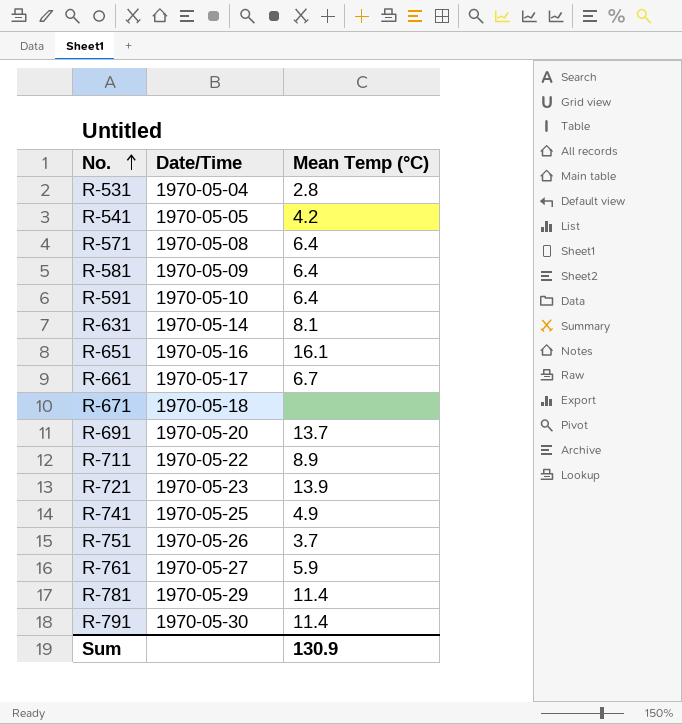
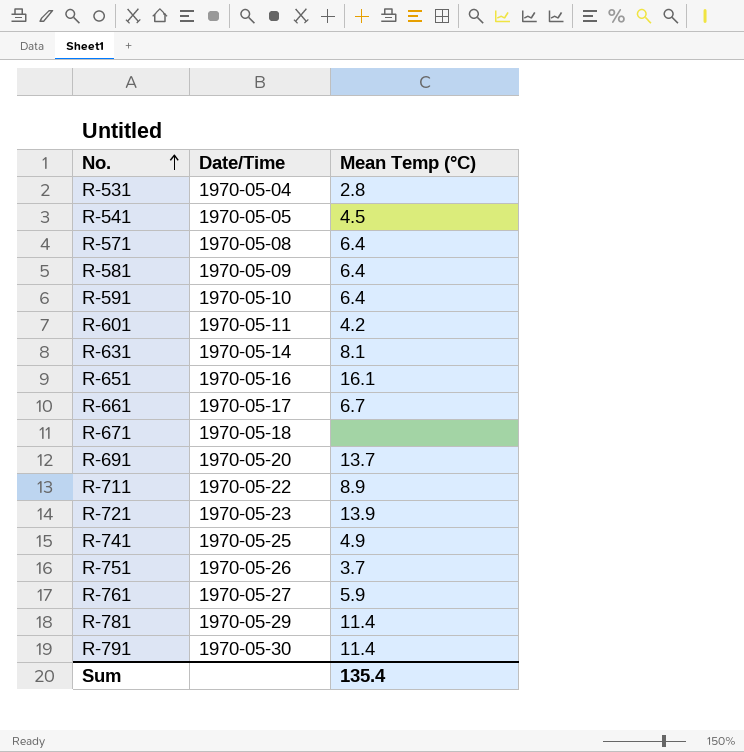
R-541 | Mean Temp (°C): 4.2 -> 4.5
row R-601: none -> 1970-05-11 | 4.2
Sum | Mean Temp (°C): 130.9 -> 135.4

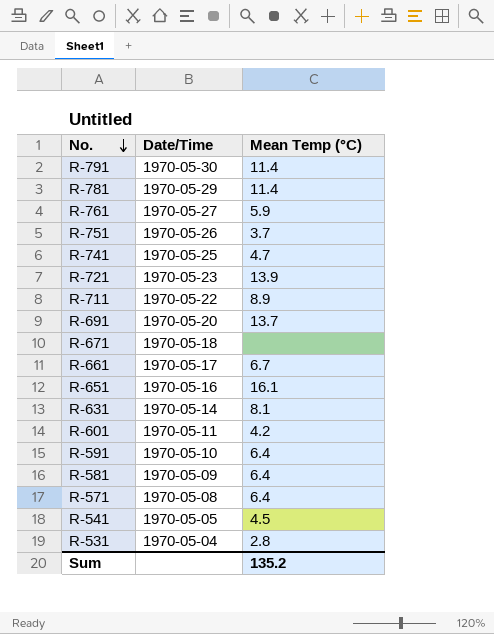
row order: No. ascending -> No. descending
R-741 | Mean Temp (°C): 4.9 -> 4.7
Sum | Mean Temp (°C): 135.4 -> 135.2

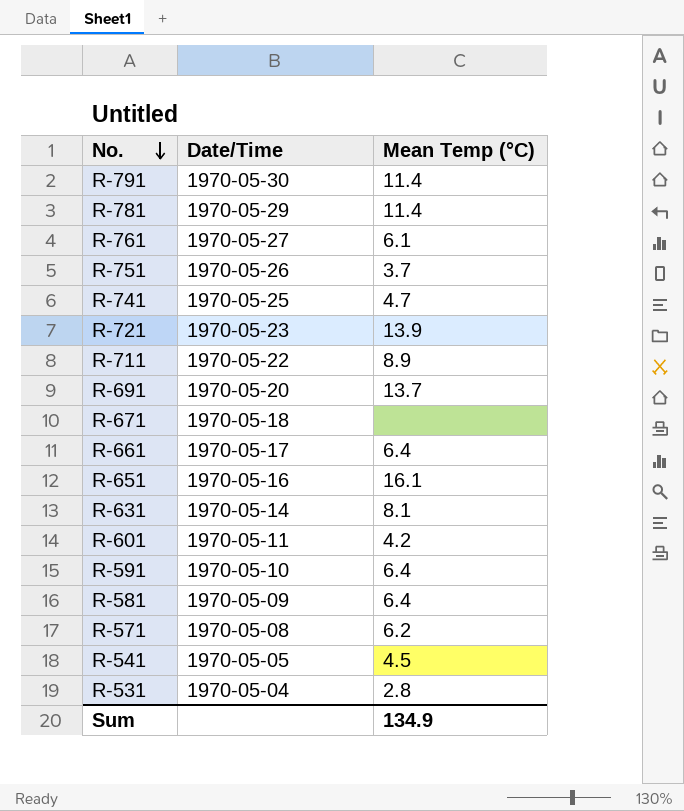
R-761 | Mean Temp (°C): 5.9 -> 6.1
R-661 | Mean Temp (°C): 6.7 -> 6.4
R-571 | Mean Temp (°C): 6.4 -> 6.2
Sum | Mean Temp (°C): 135.2 -> 134.9

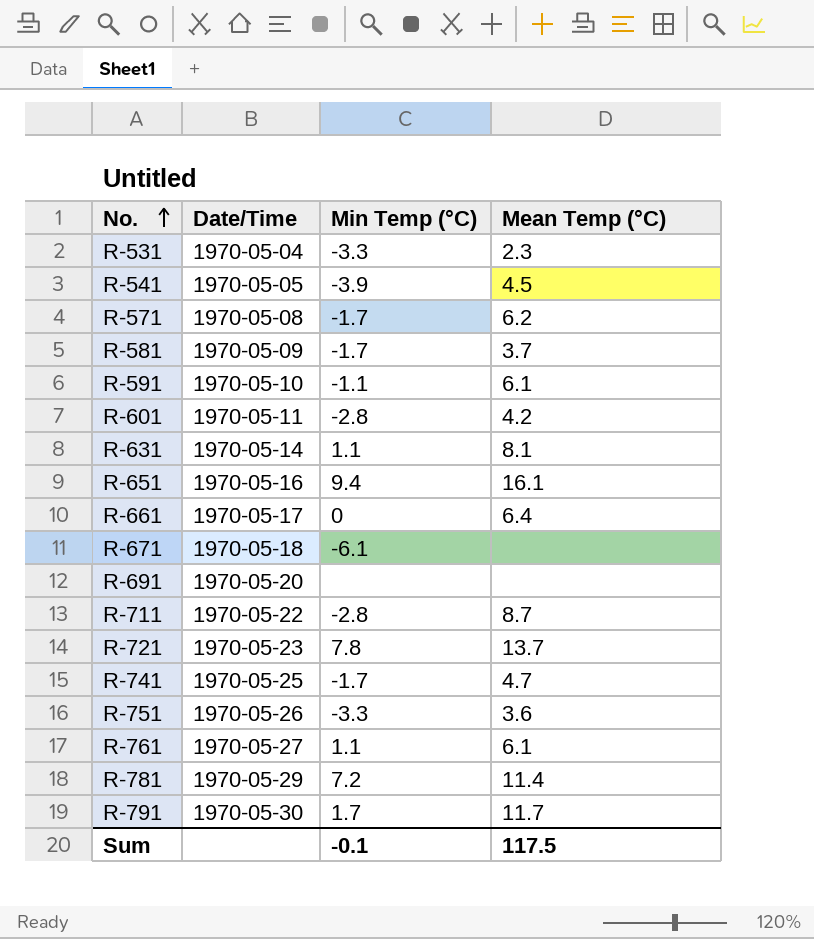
row order: No. descending -> No. ascending
column Min Temp (°C) | position: none -> 3
R-531 | Mean Temp (°C): 2.8 -> 2.3
R-581 | Mean Temp (°C): 6.4 -> 3.7
R-591 | Mean Temp (°C): 6.4 -> 6.1
R-691 | Mean Temp (°C): 13.7 -> none
R-711 | Mean Temp (°C): 8.9 -> 8.7
R-721 | Mean Temp (°C): 13.9 -> 13.7
R-751 | Mean Temp (°C): 3.7 -> 3.6
R-791 | Mean Temp (°C): 11.4 -> 11.7
Sum | Mean Temp (°C): 134.9 -> 117.5

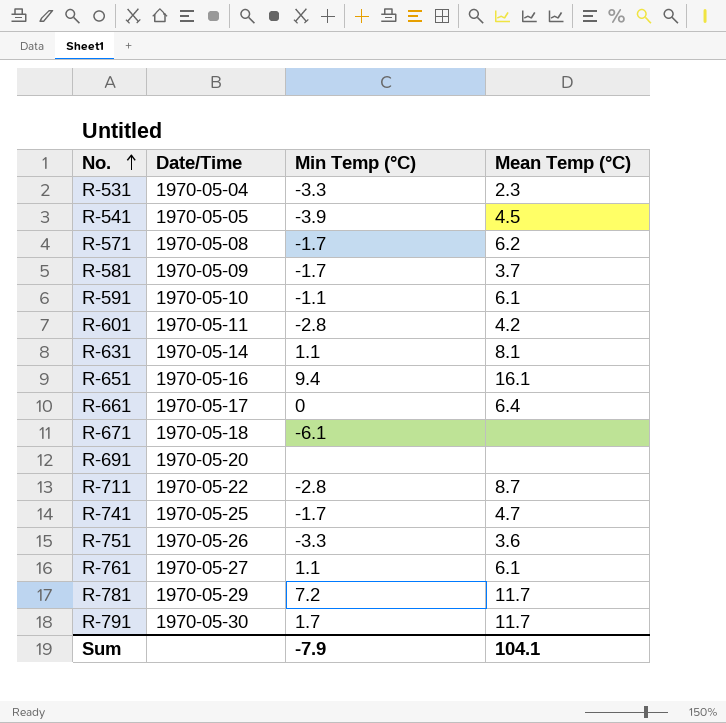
row R-721: 1970-05-23 | 7.8 | 13.7 -> none
R-781 | Mean Temp (°C): 11.4 -> 11.7
Sum | Min Temp (°C): -0.1 -> -7.9
Sum | Mean Temp (°C): 117.5 -> 104.1

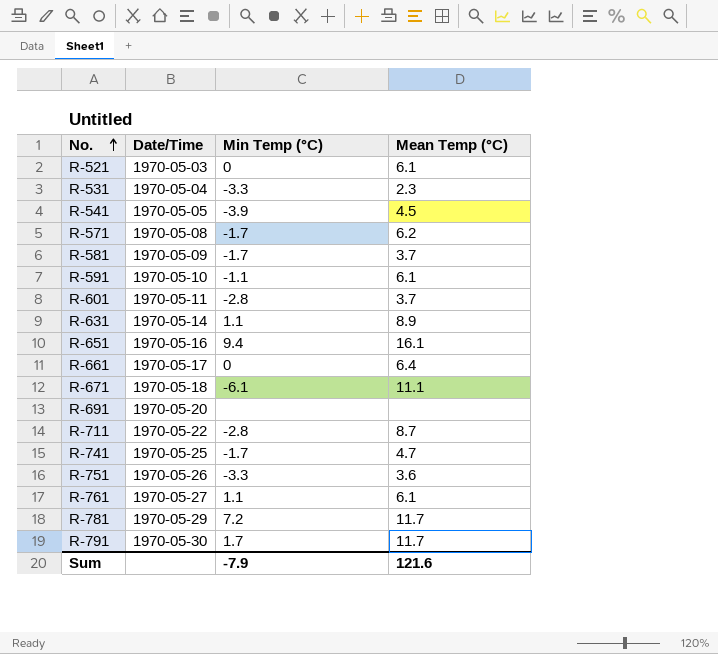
row R-521: none -> 1970-05-03 | 0 | 6.1
R-601 | Mean Temp (°C): 4.2 -> 3.7
R-631 | Mean Temp (°C): 8.1 -> 8.9
R-671 | Mean Temp (°C): none -> 11.1
Sum | Mean Temp (°C): 104.1 -> 121.6

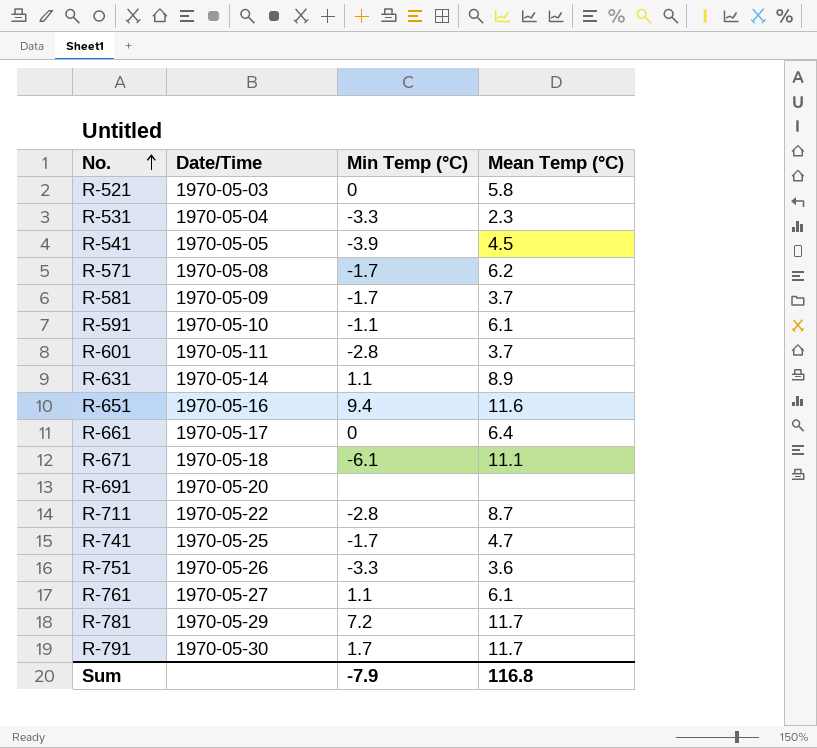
R-521 | Mean Temp (°C): 6.1 -> 5.8
R-651 | Mean Temp (°C): 16.1 -> 11.6
Sum | Mean Temp (°C): 121.6 -> 116.8

